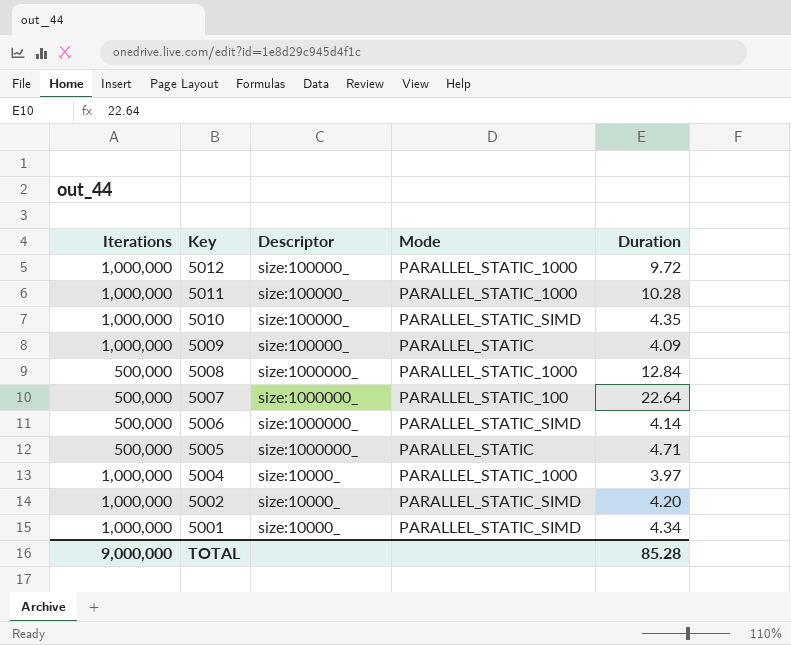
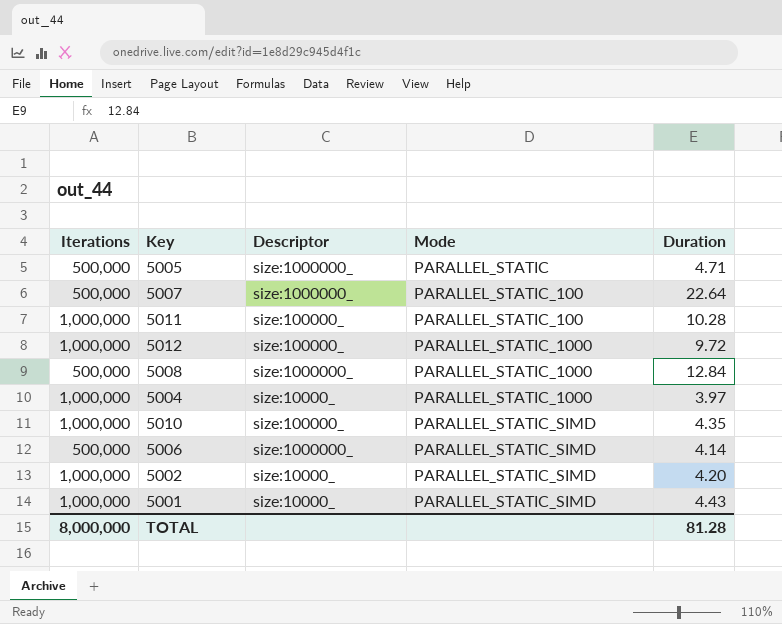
row order: Key descending -> Mode ascending
row 5009: 1,000,000 | size:100000_ | PARALLEL_STATIC | 4.09 -> none
5011 | Mode: PARALLEL_STATIC_1000 -> PARALLEL_STATIC_100
5001 | Duration: 4.34 -> 4.43
TOTAL | Iterations: 9,000,000 -> 8,000,000
TOTAL | Duration: 85.28 -> 81.28

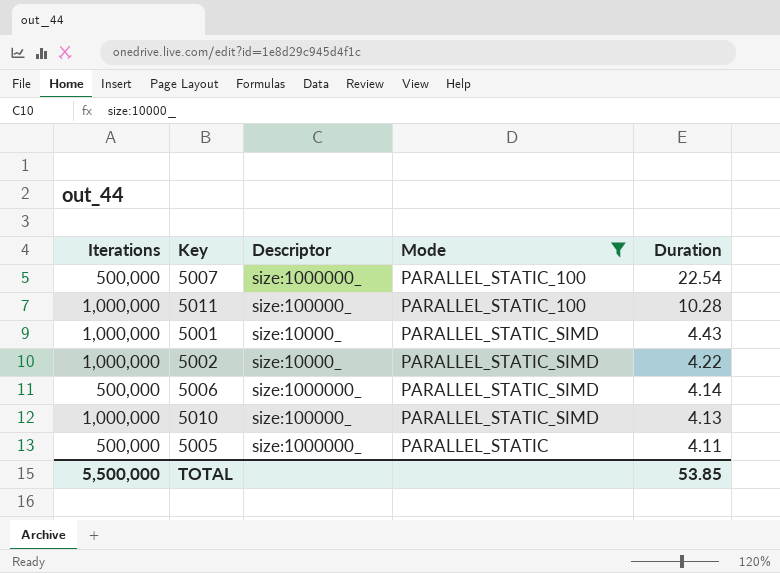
filter: none -> Mode != PARALLEL_STATIC_1000
row order: Mode ascending -> Duration descending
5007 | Duration: 22.64 -> 22.54
5002 | Duration: 4.20 -> 4.22
5010 | Duration: 4.35 -> 4.13
5005 | Duration: 4.71 -> 4.11
TOTAL | Iterations: 8,000,000 -> 5,500,000
TOTAL | Duration: 81.28 -> 53.85

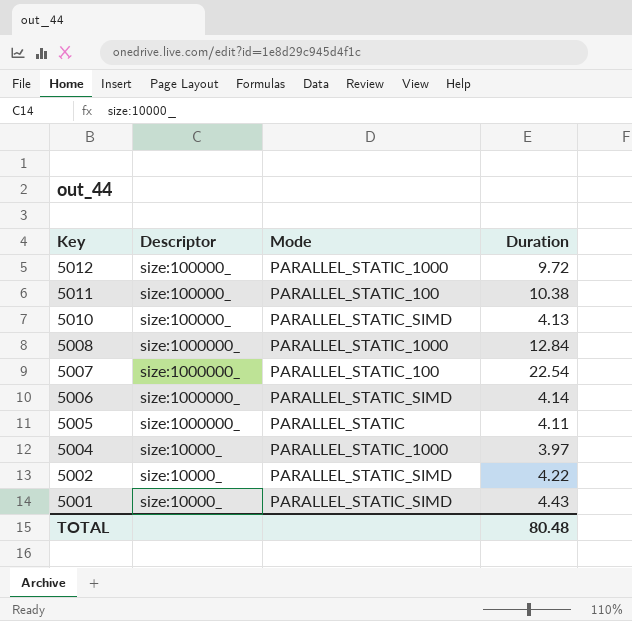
filter: Mode != PARALLEL_STATIC_1000 -> none
row order: Duration descending -> Key descending
column Iterations | position: 1 -> none
5011 | Duration: 10.28 -> 10.38
TOTAL | Duration: 53.85 -> 80.48

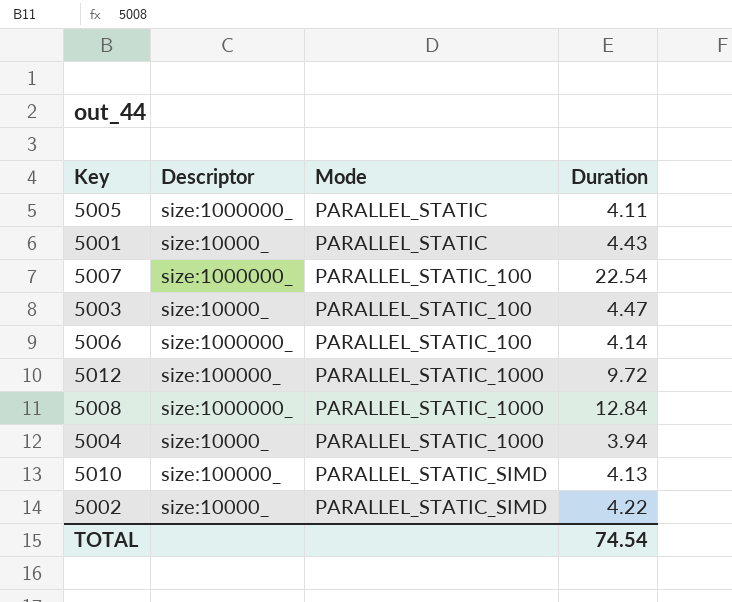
row order: Key descending -> Mode ascending
row 5011: size:100000_ | PARALLEL_STATIC_100 | 10.38 -> none
5001 | Mode: PARALLEL_STATIC_SIMD -> PARALLEL_STATIC
row 5003: none -> size:10000_ | PARALLEL_STATIC_100 | 4.47
5006 | Mode: PARALLEL_STATIC_SIMD -> PARALLEL_STATIC_100
5004 | Duration: 3.97 -> 3.94
TOTAL | Duration: 80.48 -> 74.54

